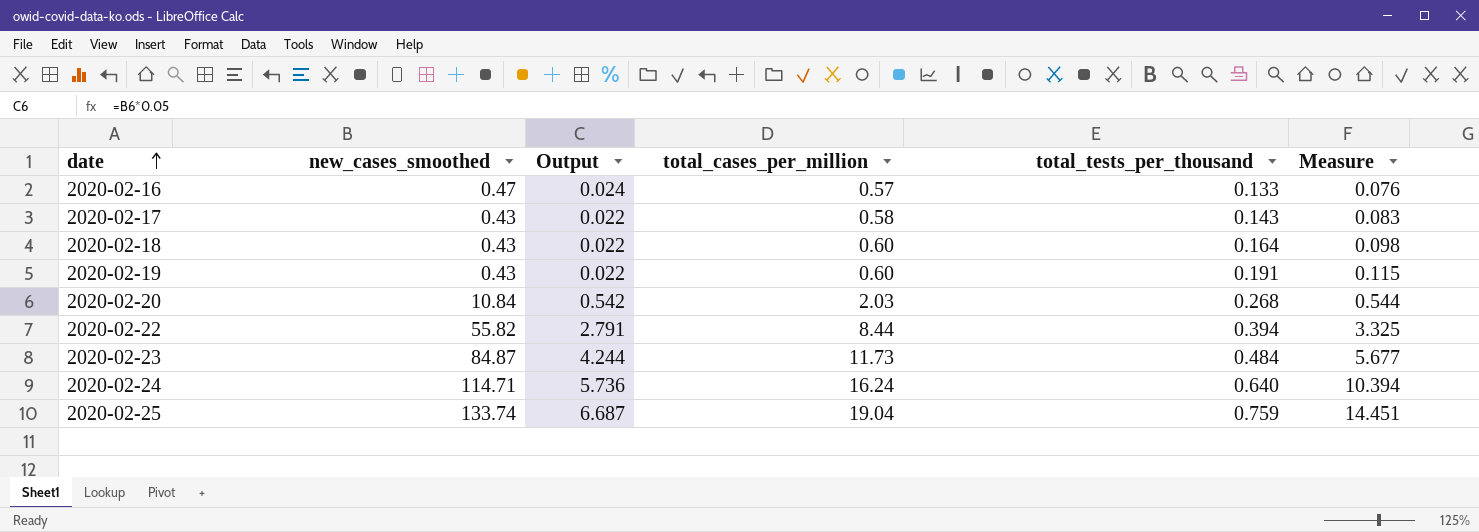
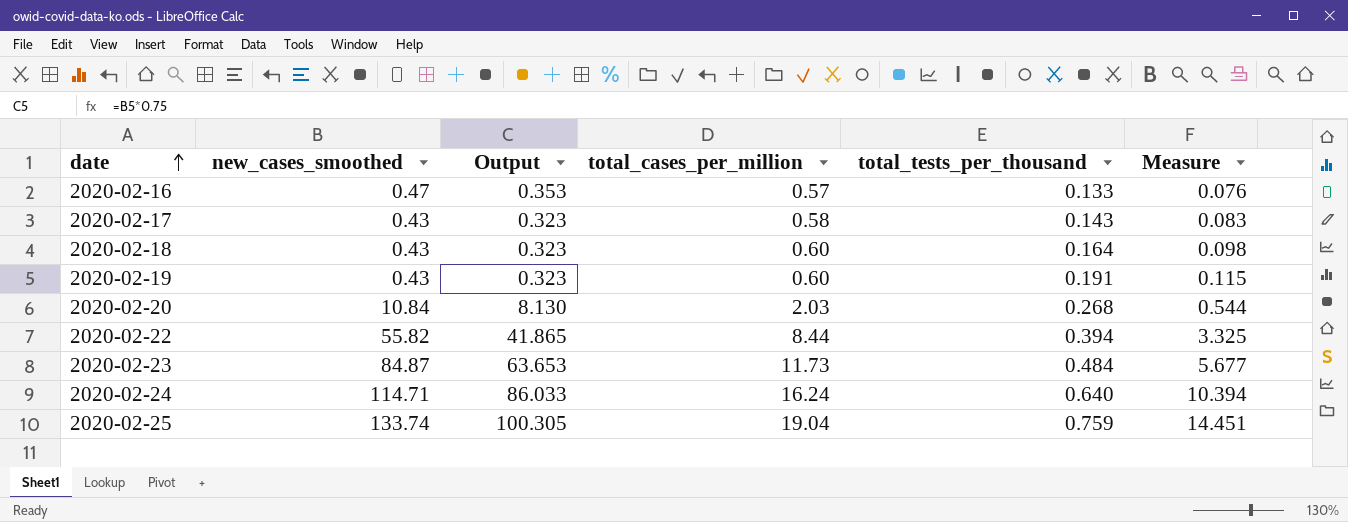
column Output | formula: [new_cases_smoothed] * 0.05 -> [new_cases_smoothed] * 0.75

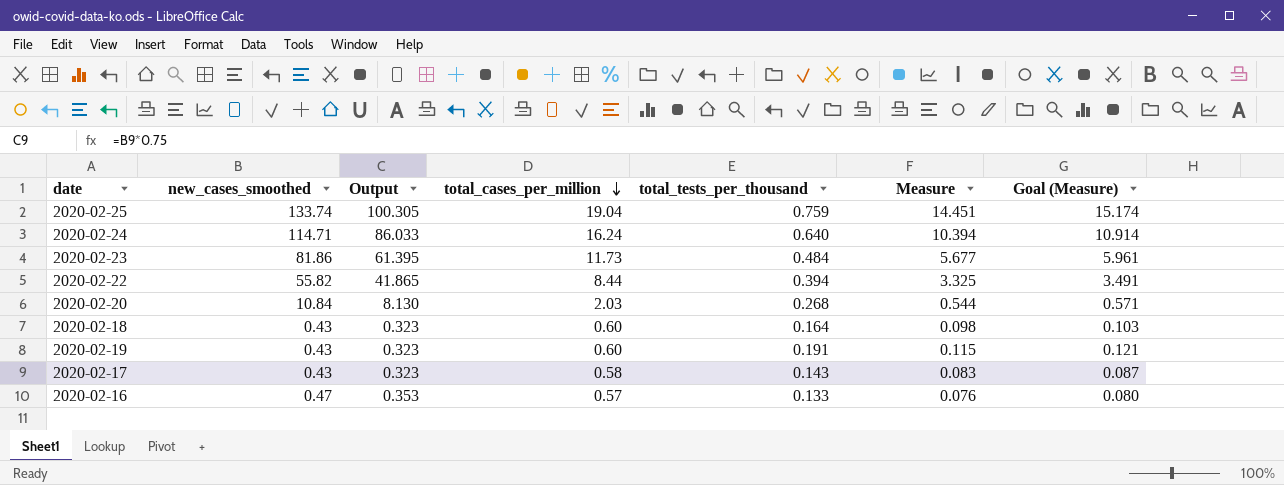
row order: date ascending -> total_cases_per_million descending
column Goal (Measure) | formula: none -> [Measure] * 1.05
2020-02-23 | new_cases_smoothed: 84.87 -> 81.86
2020-02-23 | Output: 63.653 -> 61.395

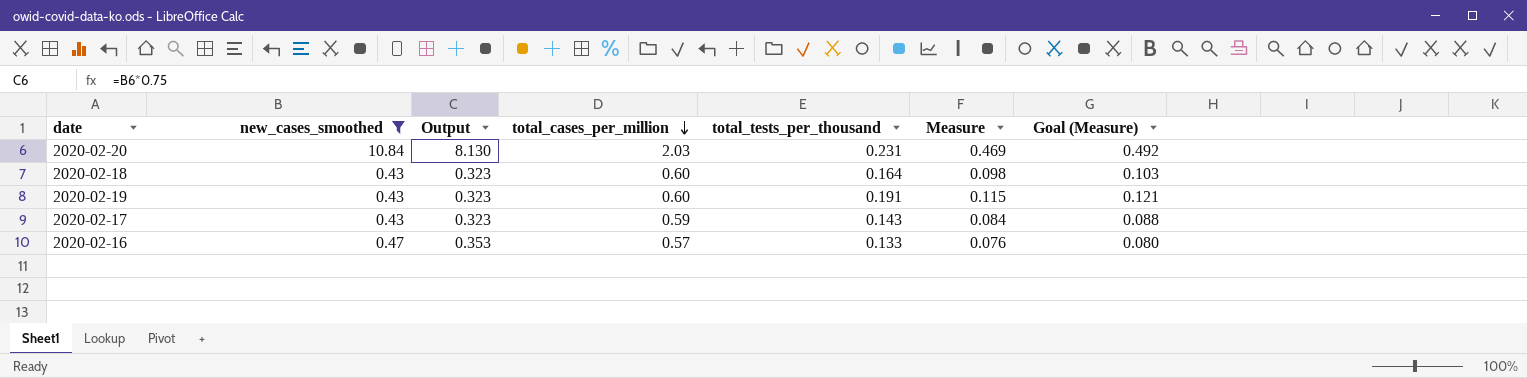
filter: none -> new_cases_smoothed <= 10.84
2020-02-20 | total_tests_per_thousand: 0.268 -> 0.231
2020-02-20 | Measure: 0.544 -> 0.469
2020-02-20 | Goal (Measure): 0.571 -> 0.492
2020-02-17 | total_cases_per_million: 0.58 -> 0.59
2020-02-17 | Measure: 0.083 -> 0.084
2020-02-17 | Goal (Measure): 0.087 -> 0.088

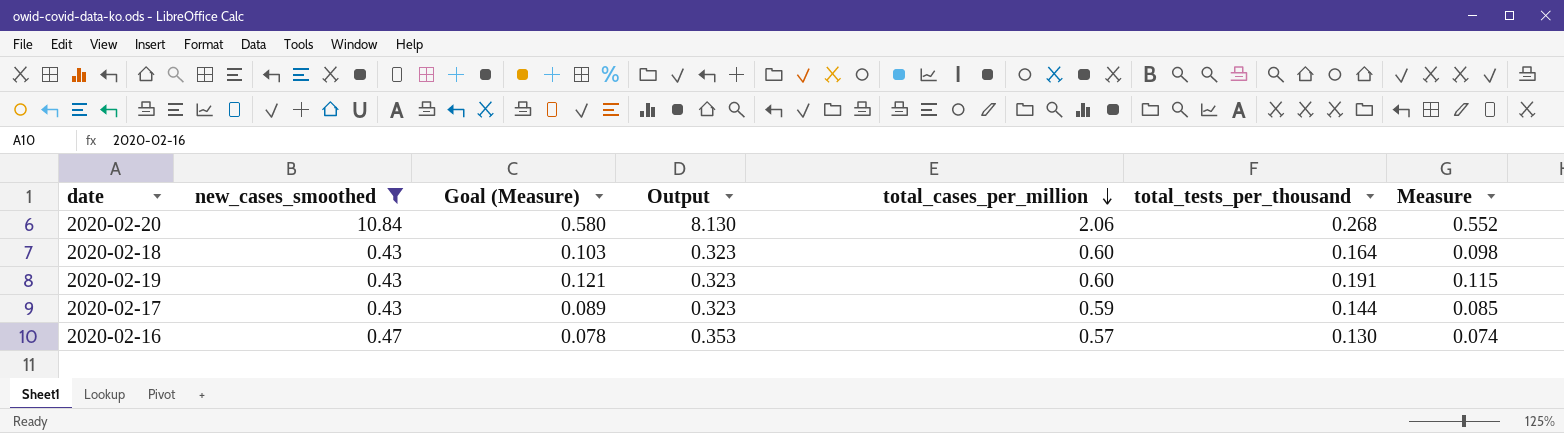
column Goal (Measure) | position: 7 -> 3
2020-02-20 | Goal (Measure): 0.492 -> 0.580
2020-02-20 | total_cases_per_million: 2.03 -> 2.06
2020-02-20 | total_tests_per_thousand: 0.231 -> 0.268
2020-02-20 | Measure: 0.469 -> 0.552
2020-02-17 | Goal (Measure): 0.088 -> 0.089
2020-02-17 | total_tests_per_thousand: 0.143 -> 0.144
2020-02-17 | Measure: 0.084 -> 0.085
2020-02-16 | Goal (Measure): 0.080 -> 0.078
2020-02-16 | total_tests_per_thousand: 0.133 -> 0.130
2020-02-16 | Measure: 0.076 -> 0.074

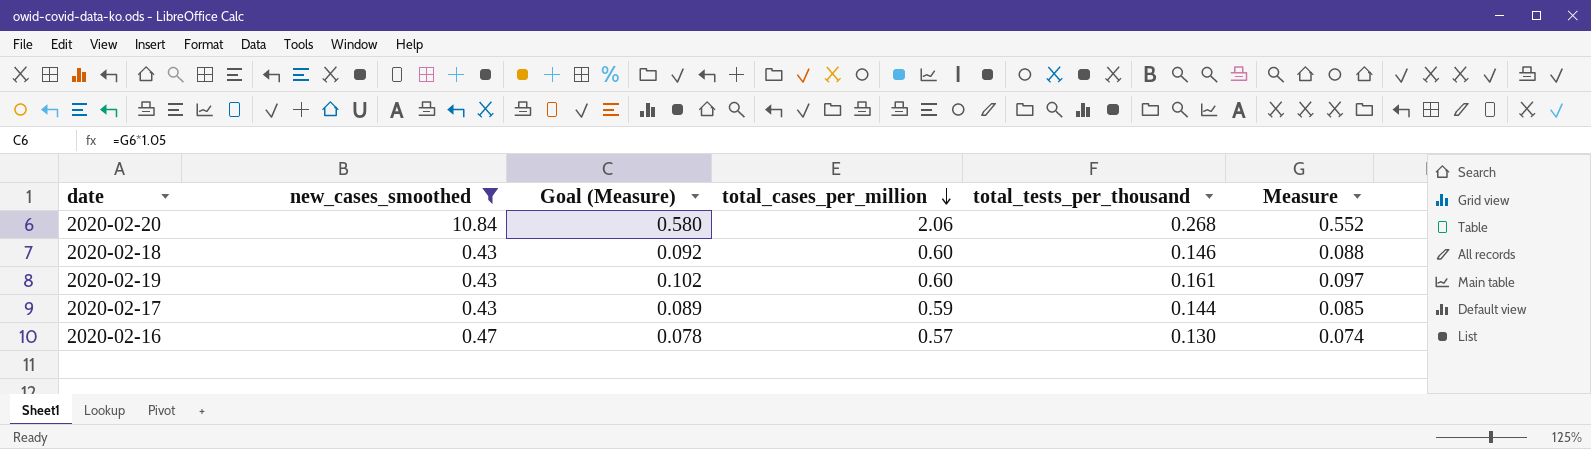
column Output | formula: [new_cases_smoothed] * 0.75 -> none
2020-02-18 | Goal (Measure): 0.103 -> 0.092
2020-02-18 | total_tests_per_thousand: 0.164 -> 0.146
2020-02-18 | Measure: 0.098 -> 0.088
2020-02-19 | Goal (Measure): 0.121 -> 0.102
2020-02-19 | total_tests_per_thousand: 0.191 -> 0.161
2020-02-19 | Measure: 0.115 -> 0.097

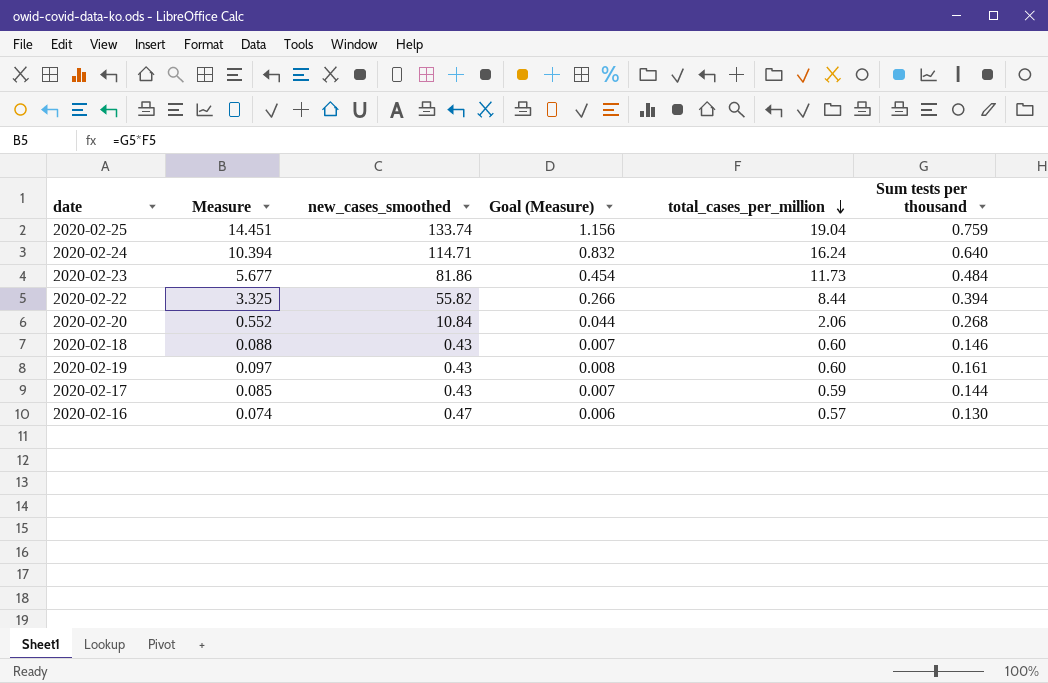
filter: new_cases_smoothed <= 10.84 -> none
column Measure | position: 6 -> 2
column Goal (Measure) | formula: [Measure] * 1.05 -> [Measure] * 0.08
column name: total_tests_per_thousand -> Sum tests per thousand

